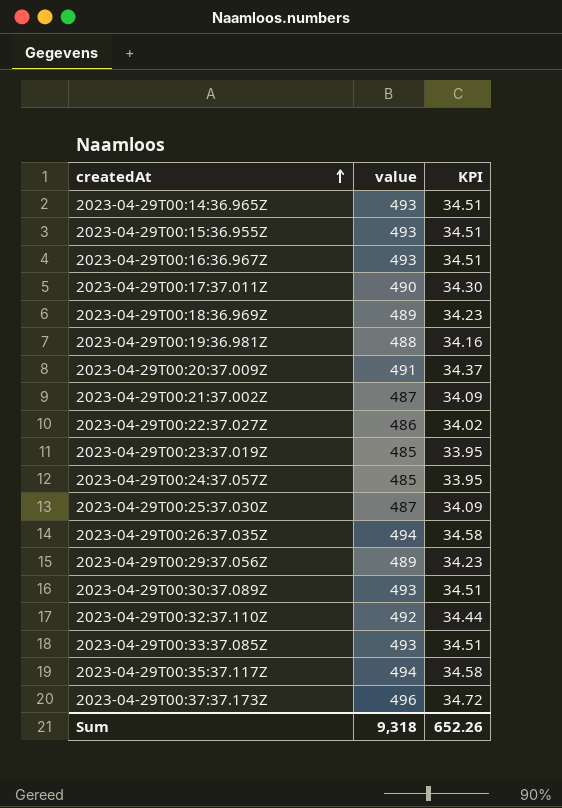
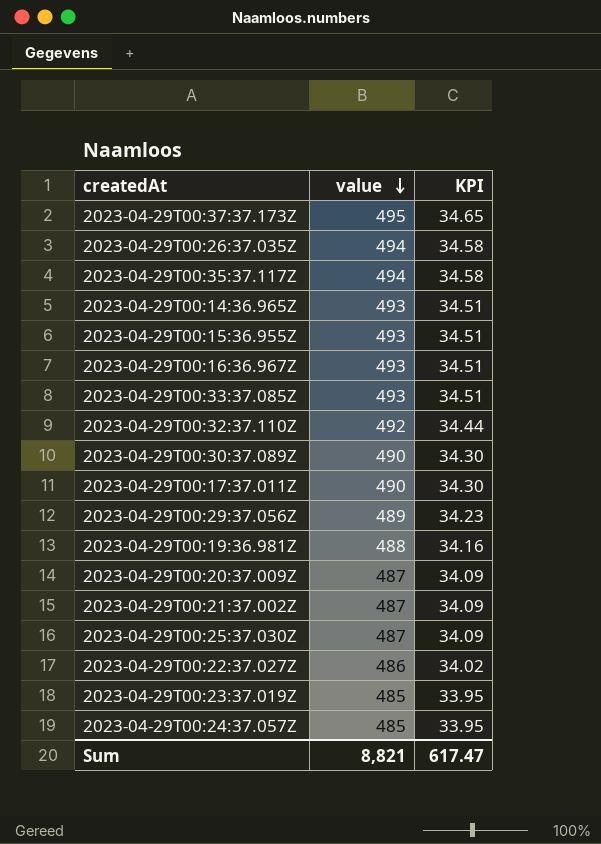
row order: createdAt ascending -> value descending
row 2023-04-29T00:18:36.969Z: 489 | 34.23 -> none
2023-04-29T00:37:37.173Z | value: 496 -> 495
2023-04-29T00:37:37.173Z | KPI: 34.72 -> 34.65
2023-04-29T00:30:37.089Z | value: 493 -> 490
2023-04-29T00:30:37.089Z | KPI: 34.51 -> 34.30
2023-04-29T00:20:37.009Z | value: 491 -> 487
2023-04-29T00:20:37.009Z | KPI: 34.37 -> 34.09
Sum | value: 9,318 -> 8,821
Sum | KPI: 652.26 -> 617.47

